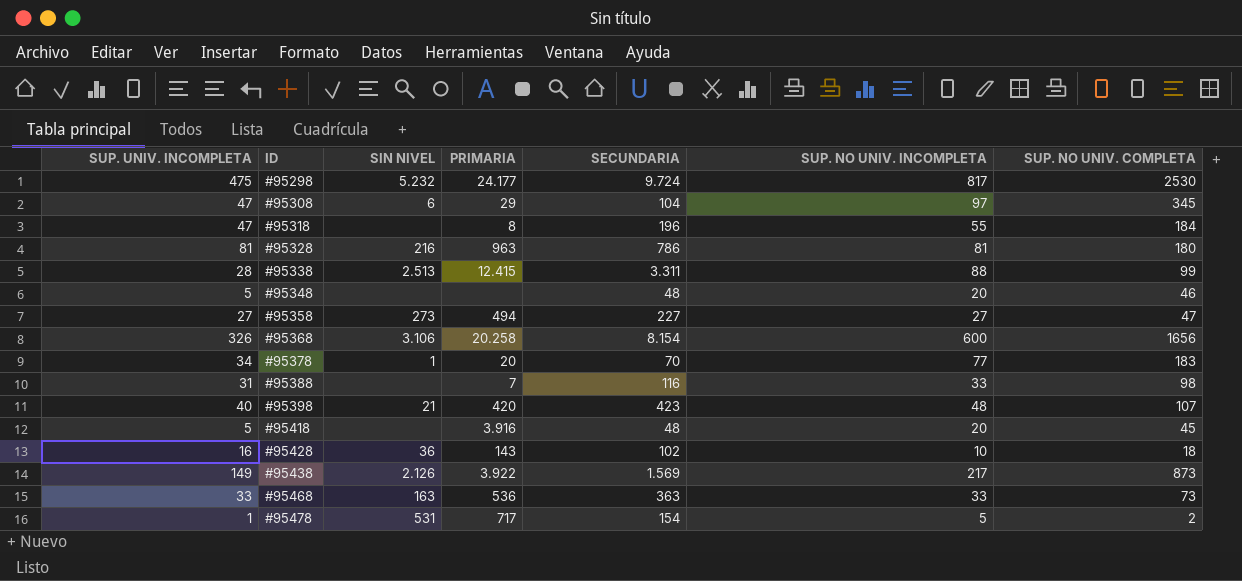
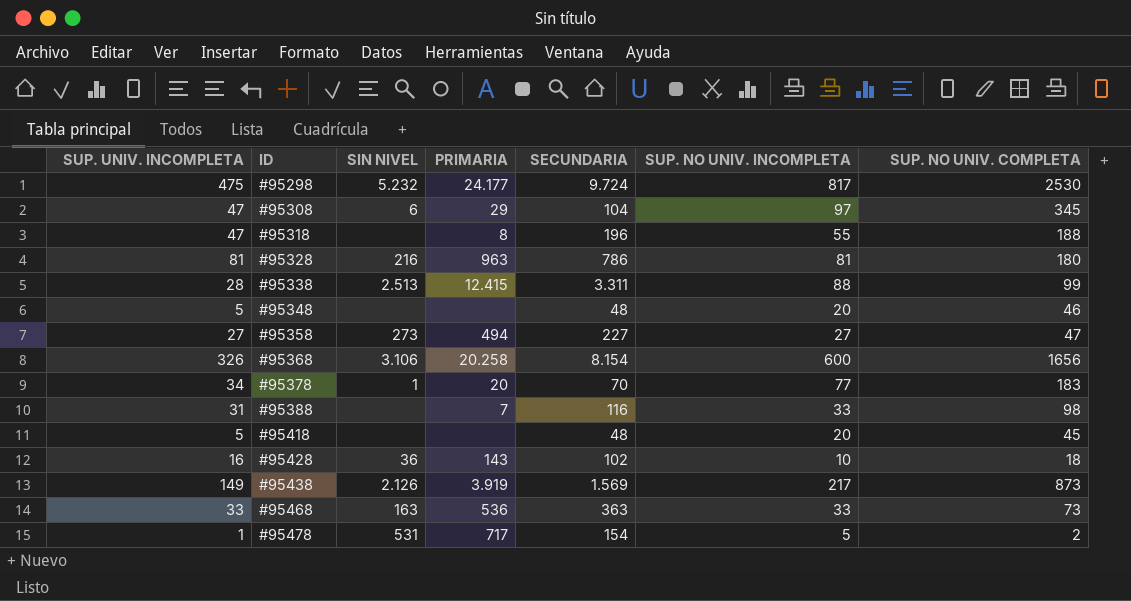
row #95398: 40 | 21 | 420 | 423 | 48 | 107 -> none
#95318 | SUP. NO UNIV. COMPLETA: 184 -> 188
#95418 | PRIMARIA: 3.916 -> none
#95438 | PRIMARIA: 3.922 -> 3.919

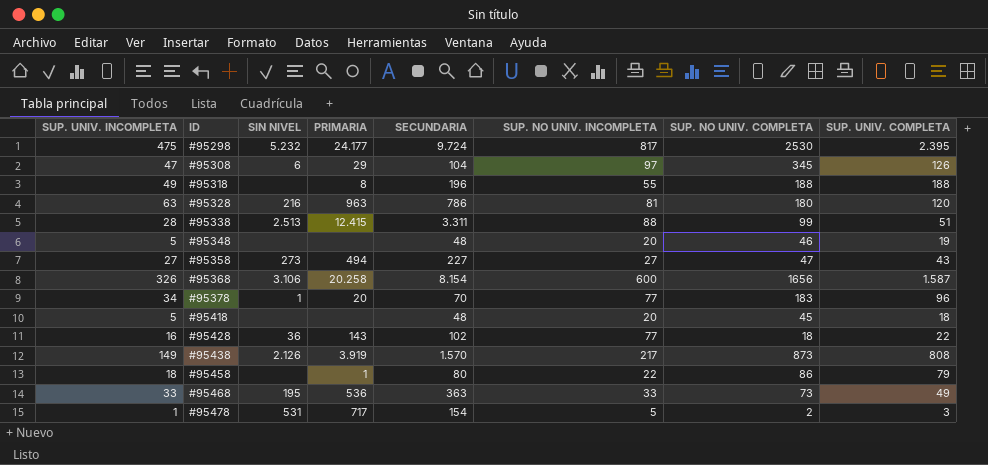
column SUP. UNIV. COMPLETA | position: none -> 8
row #95388: 31 | none | 7 | 116 | 33 | 98 -> none
#95318 | SUP. UNIV. INCOMPLETA: 47 -> 49
#95328 | SUP. UNIV. INCOMPLETA: 81 -> 63
#95428 | SUP. NO UNIV. INCOMPLETA: 10 -> 77
#95438 | SECUNDARIA: 1.569 -> 1.570
row #95458: none -> 18 | none | 1 | 80 | 22 | 86 | 79
#95468 | SIN NIVEL: 163 -> 195

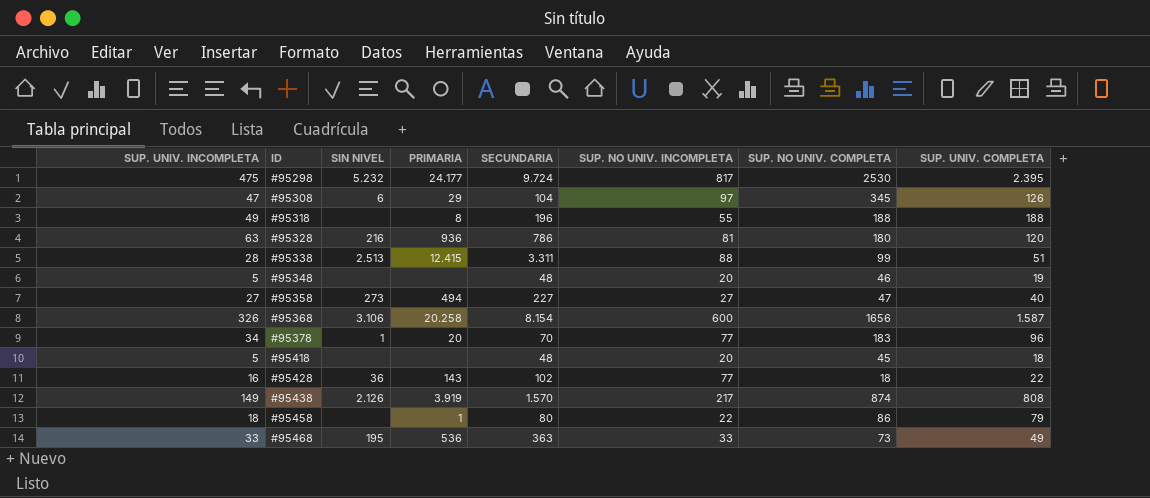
row #95478: 1 | 531 | 717 | 154 | 5 | 2 | 3 -> none
#95328 | PRIMARIA: 963 -> 936
#95358 | SUP. UNIV. COMPLETA: 43 -> 40
#95438 | SUP. NO UNIV. COMPLETA: 873 -> 874

